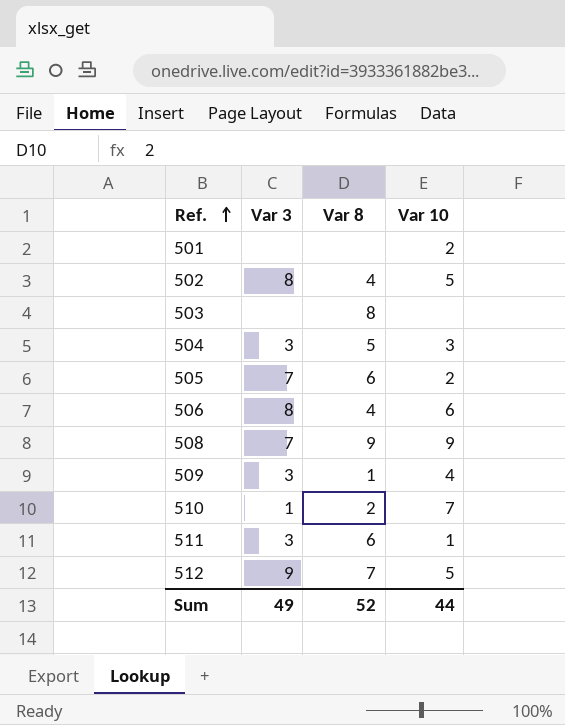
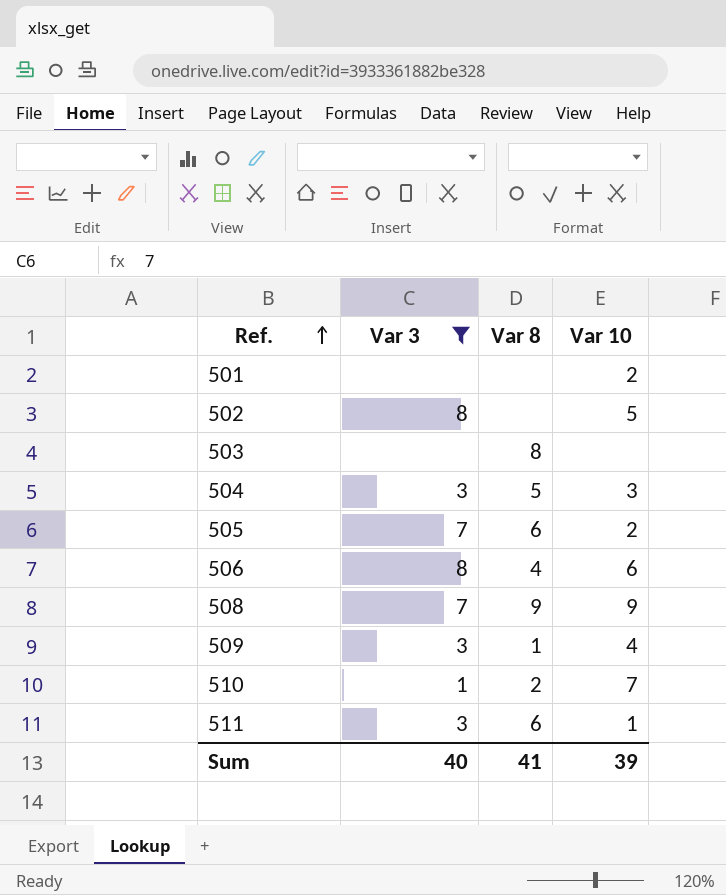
filter: none -> Var 3 != 9
502 | Var 8: 4 -> none
Sum | Var 3: 49 -> 40
Sum | Var 8: 52 -> 41
Sum | Var 10: 44 -> 39

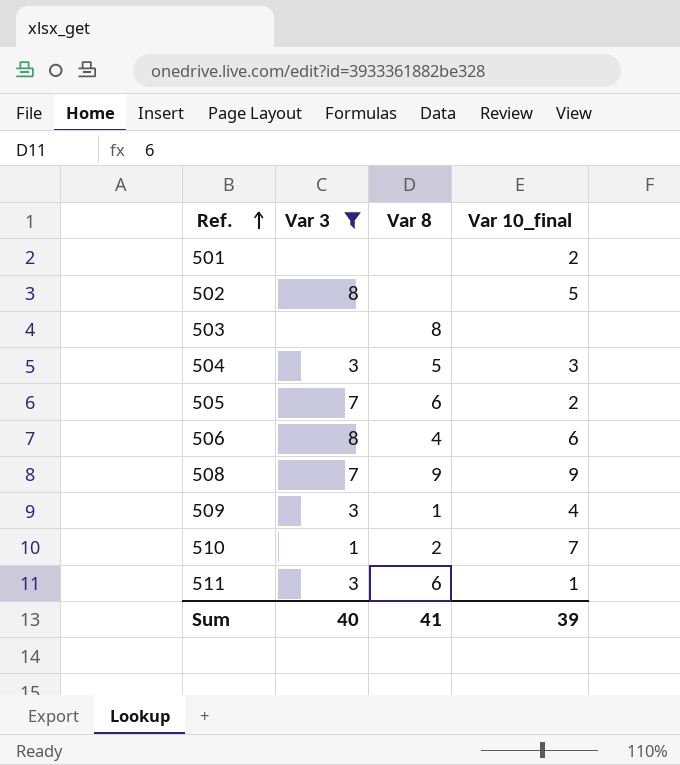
column name: Var 10 -> Var 10_final

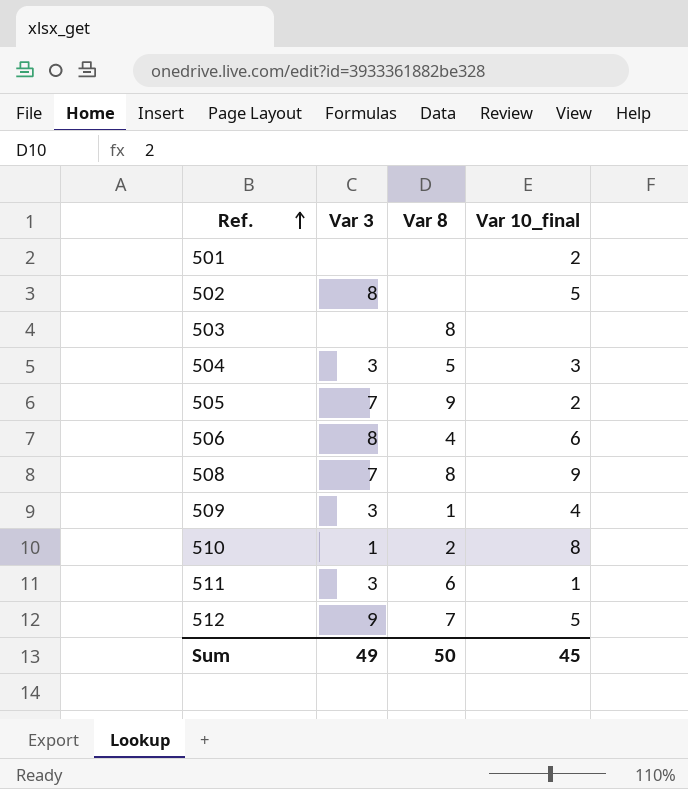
filter: Var 3 != 9 -> none
505 | Var 8: 6 -> 9
508 | Var 8: 9 -> 8
510 | Var 10_final: 7 -> 8
Sum | Var 3: 40 -> 49
Sum | Var 8: 41 -> 50
Sum | Var 10_final: 39 -> 45

